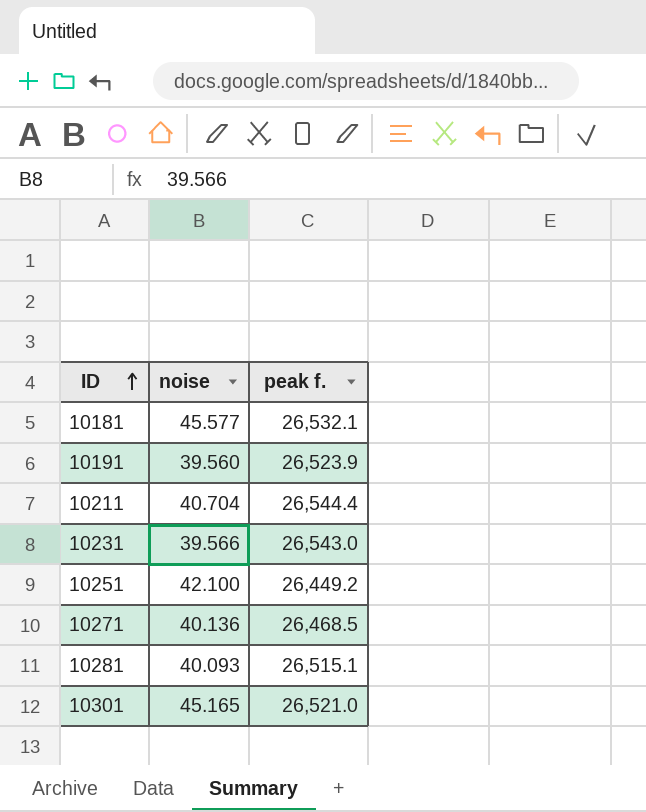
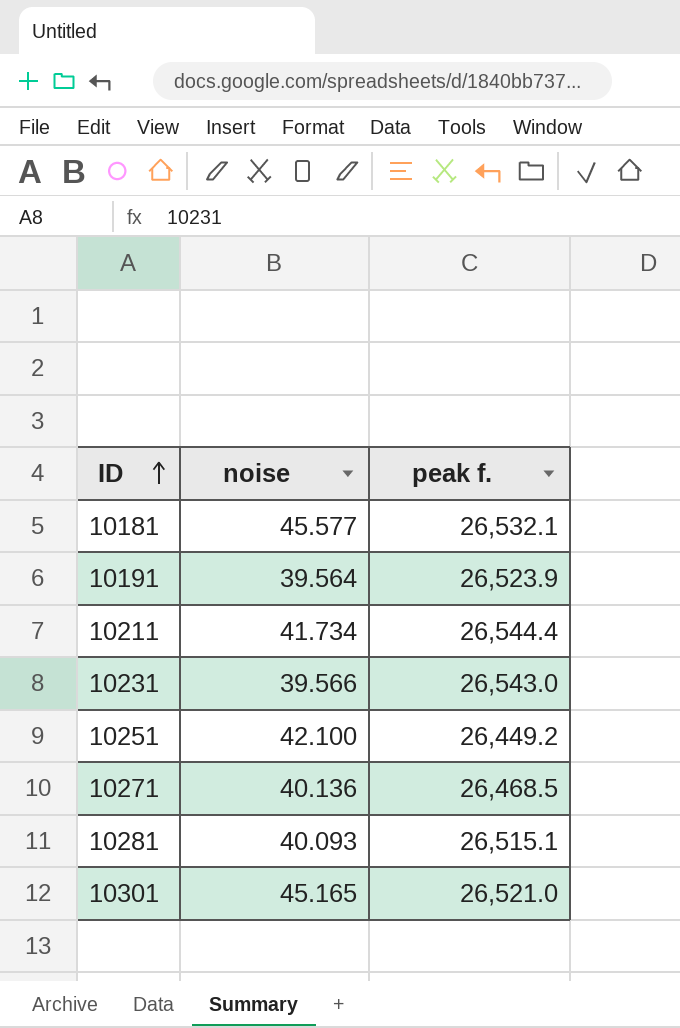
10191 | noise: 39.560 -> 39.564
10211 | noise: 40.704 -> 41.734

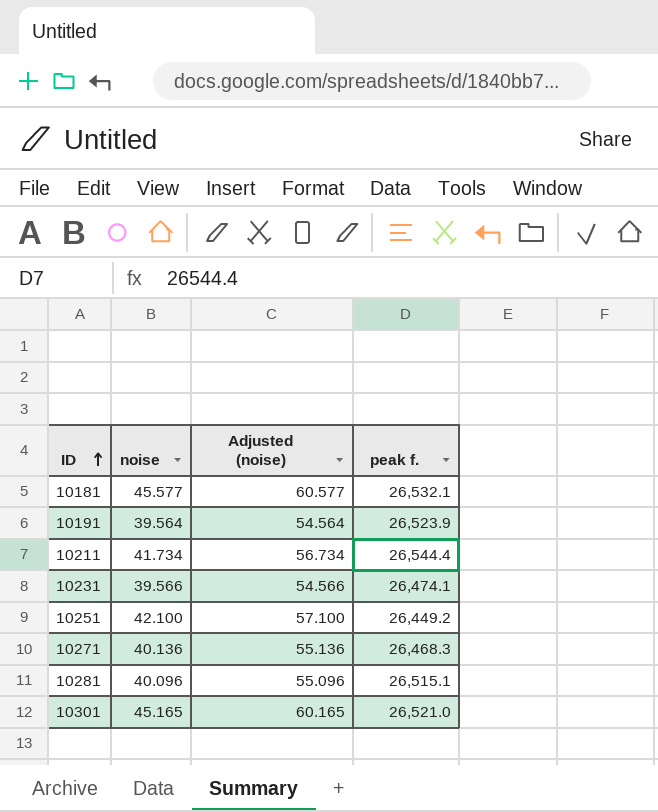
column Adjusted (noise) | formula: none -> [noise] + 15
10231 | peak f.: 26,543.0 -> 26,474.1
10271 | peak f.: 26,468.5 -> 26,468.3
10281 | noise: 40.093 -> 40.096

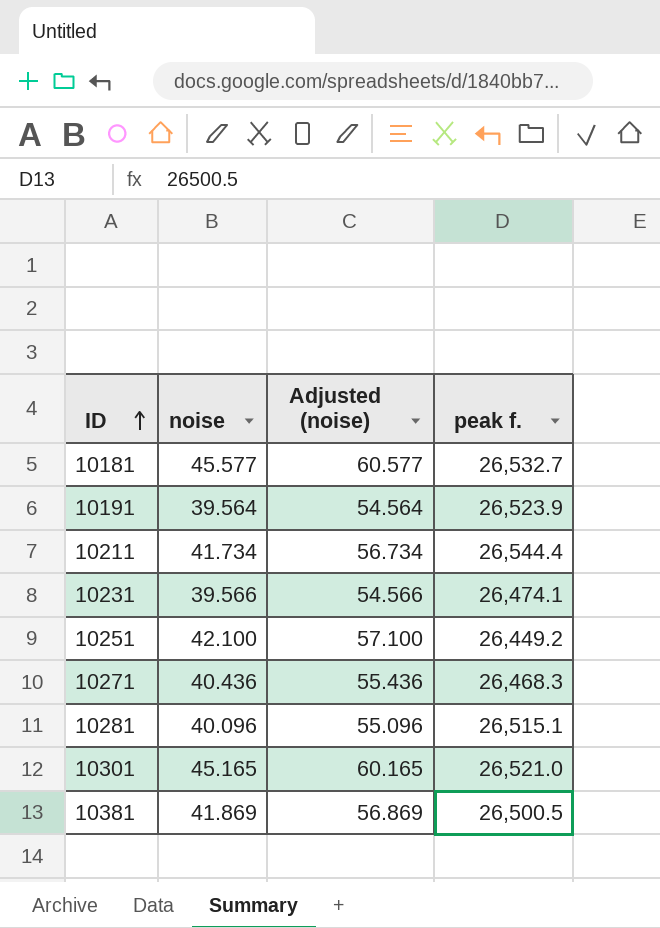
10181 | peak f.: 26,532.1 -> 26,532.7
10271 | noise: 40.136 -> 40.436
10271 | Adjusted (noise): 55.136 -> 55.436
row 10381: none -> 41.869 | 56.869 | 26,500.5

